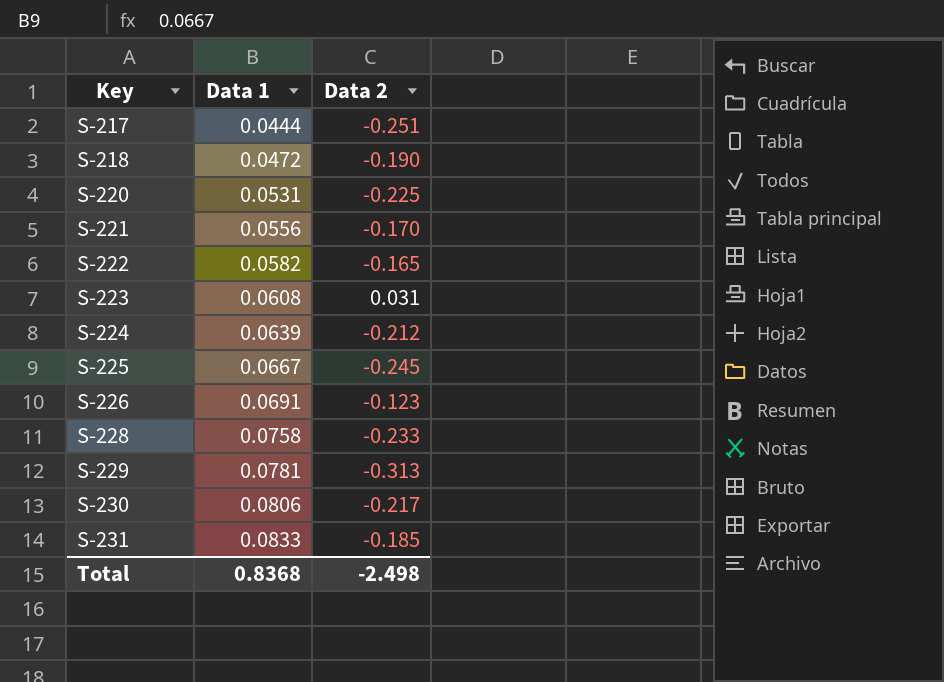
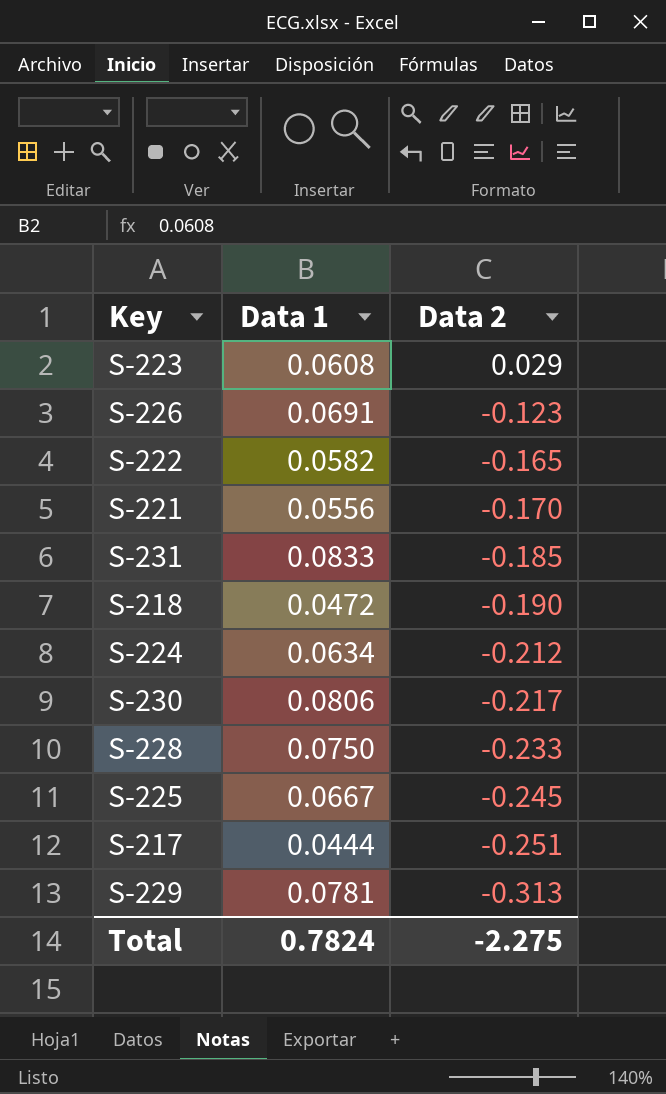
row order: Key ascending -> Data 2 descending
row S-220: 0.0531 | -0.225 -> none
S-223 | Data 2: 0.031 -> 0.029
S-224 | Data 1: 0.0639 -> 0.0634
S-228 | Data 1: 0.0758 -> 0.0750
Total | Data 1: 0.8368 -> 0.7824
Total | Data 2: -2.498 -> -2.275

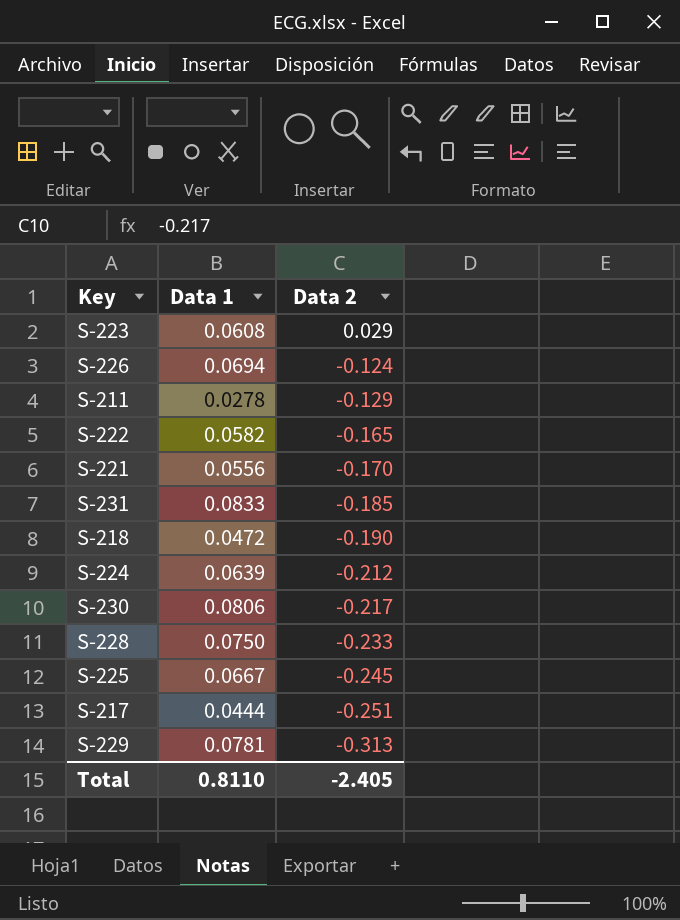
S-226 | Data 1: 0.0691 -> 0.0694
S-226 | Data 2: -0.123 -> -0.124
row S-211: none -> 0.0278 | -0.129
S-224 | Data 1: 0.0634 -> 0.0639
Total | Data 1: 0.7824 -> 0.8110
Total | Data 2: -2.275 -> -2.405

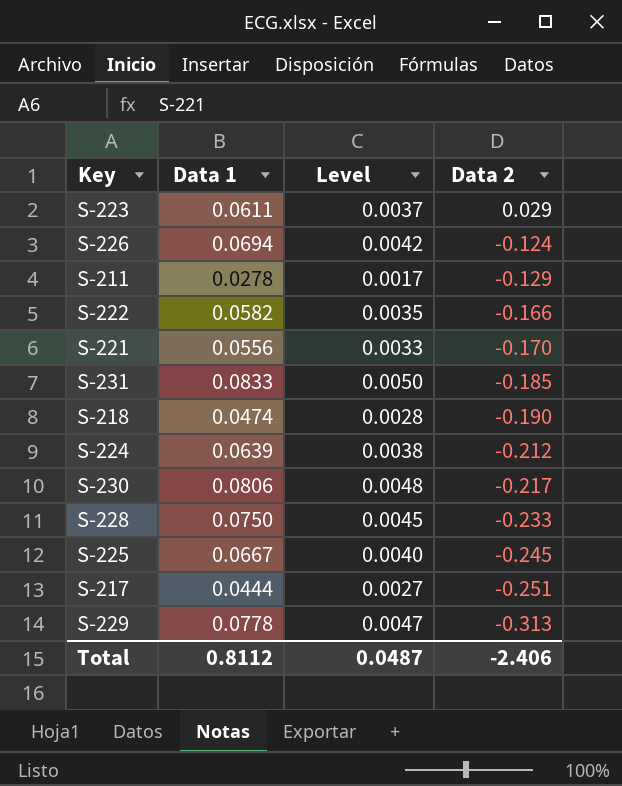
column Level | formula: none -> [Data 1] * 0.06
S-223 | Data 1: 0.0608 -> 0.0611
S-222 | Data 2: -0.165 -> -0.166
S-218 | Data 1: 0.0472 -> 0.0474
S-229 | Data 1: 0.0781 -> 0.0778
Total | Data 1: 0.8110 -> 0.8112
Total | Data 2: -2.405 -> -2.406

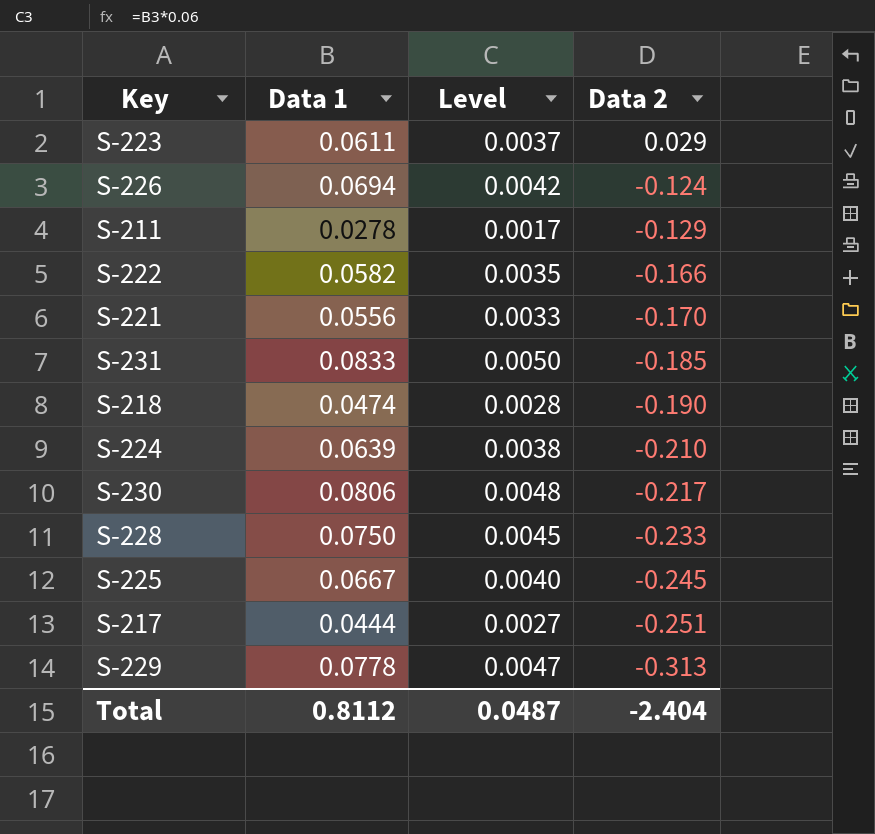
S-224 | Data 2: -0.212 -> -0.210
Total | Data 2: -2.406 -> -2.404

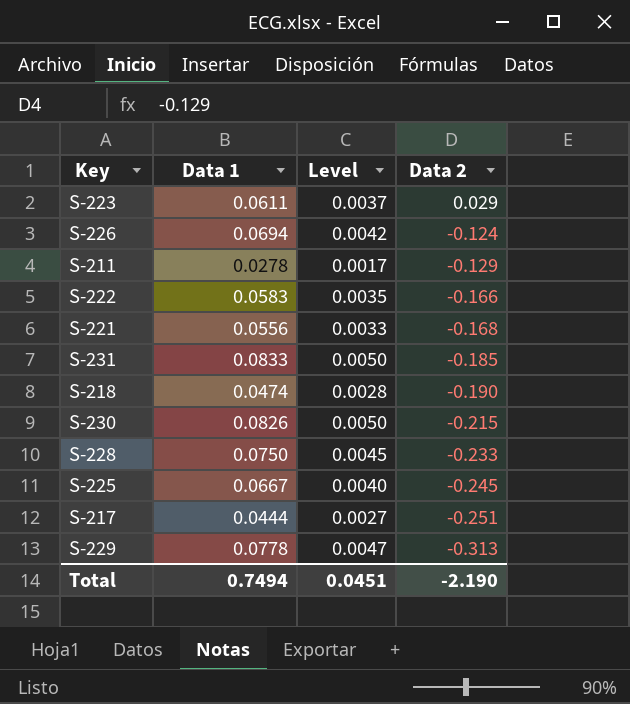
row S-224: 0.0639 | 0.0038 | -0.210 -> none
S-222 | Data 1: 0.0582 -> 0.0583
S-221 | Data 2: -0.170 -> -0.168
S-230 | Data 1: 0.0806 -> 0.0826
S-230 | Level: 0.0048 -> 0.0050
S-230 | Data 2: -0.217 -> -0.215
Total | Data 1: 0.8112 -> 0.7494
Total | Level: 0.0487 -> 0.0451
Total | Data 2: -2.404 -> -2.190

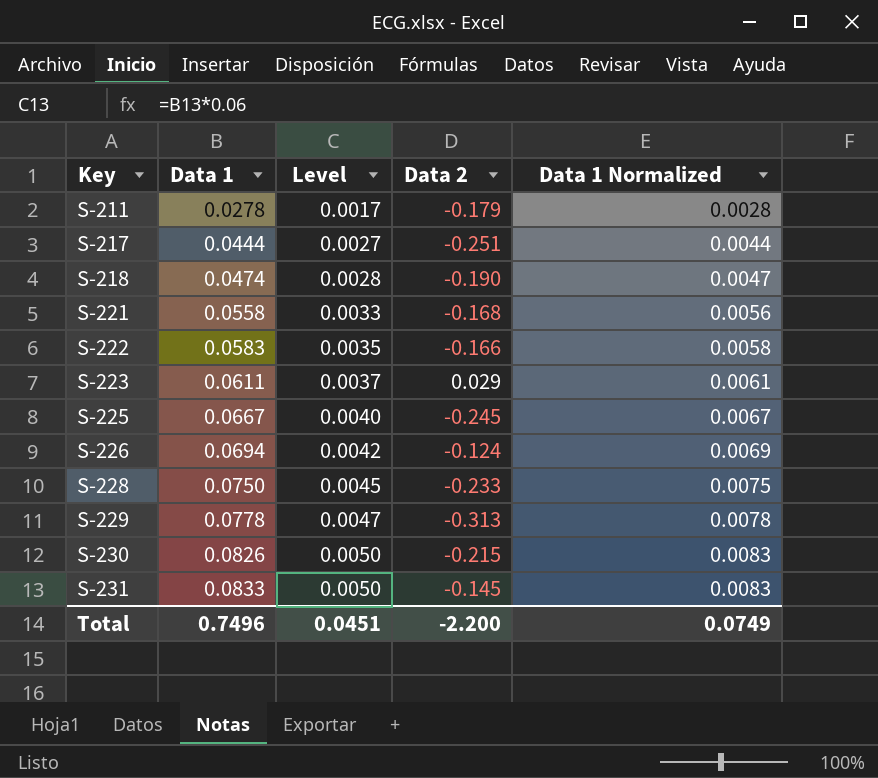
row order: Data 2 descending -> Key ascending
column Data 1 Normalized | formula: none -> [Data 1] * 0.1
S-211 | Data 2: -0.129 -> -0.179
S-221 | Data 1: 0.0556 -> 0.0558
S-231 | Data 2: -0.185 -> -0.145
Total | Data 1: 0.7494 -> 0.7496
Total | Data 2: -2.190 -> -2.200

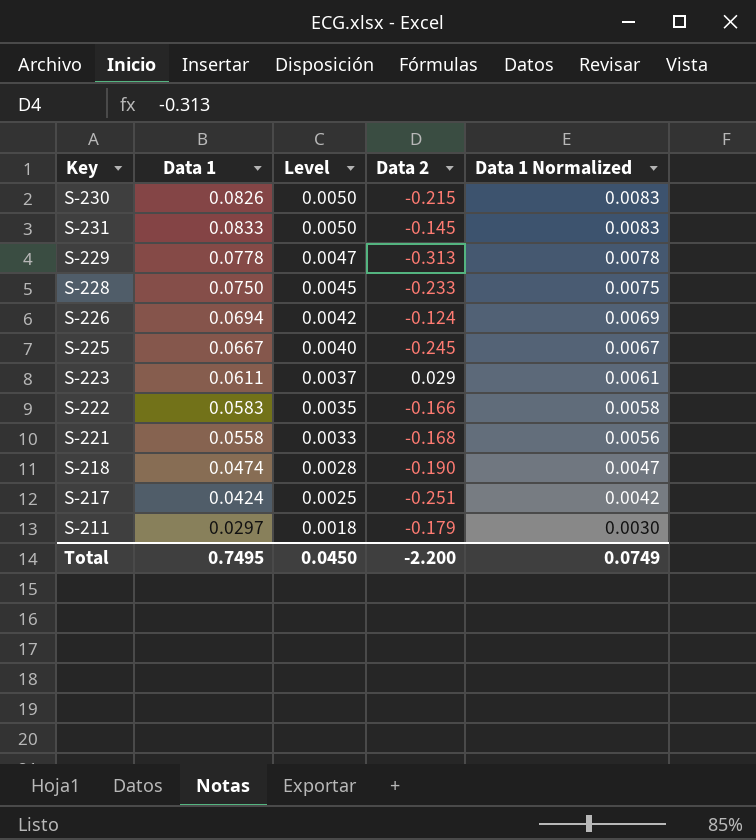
row order: Key ascending -> Level descending
S-217 | Data 1: 0.0444 -> 0.0424
S-217 | Level: 0.0027 -> 0.0025
S-217 | Data 1 Normalized: 0.0044 -> 0.0042
S-211 | Data 1: 0.0278 -> 0.0297
S-211 | Level: 0.0017 -> 0.0018
S-211 | Data 1 Normalized: 0.0028 -> 0.0030
Total | Data 1: 0.7496 -> 0.7495
Total | Level: 0.0451 -> 0.0450

